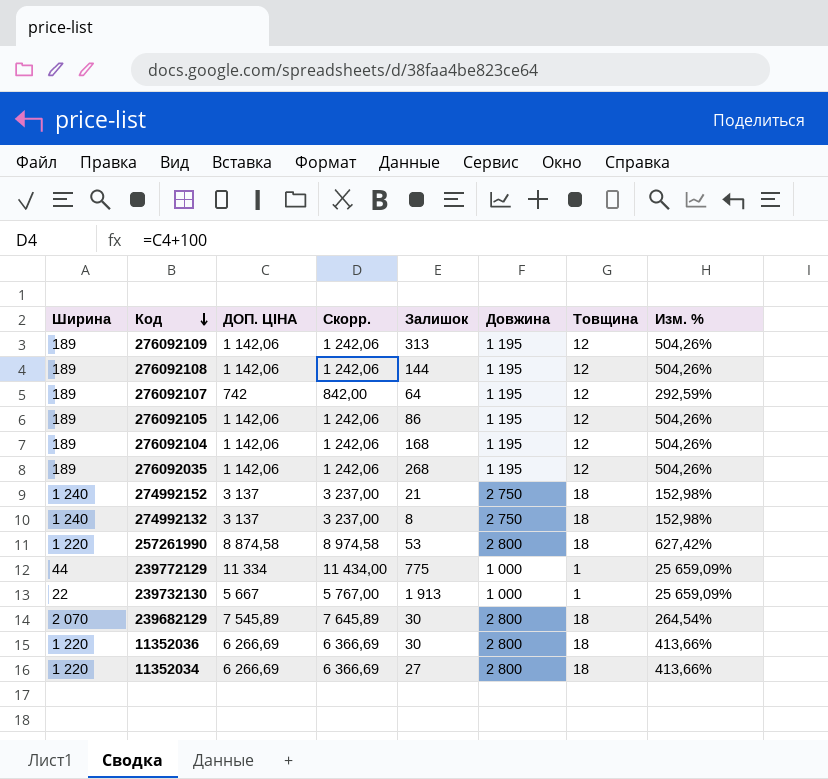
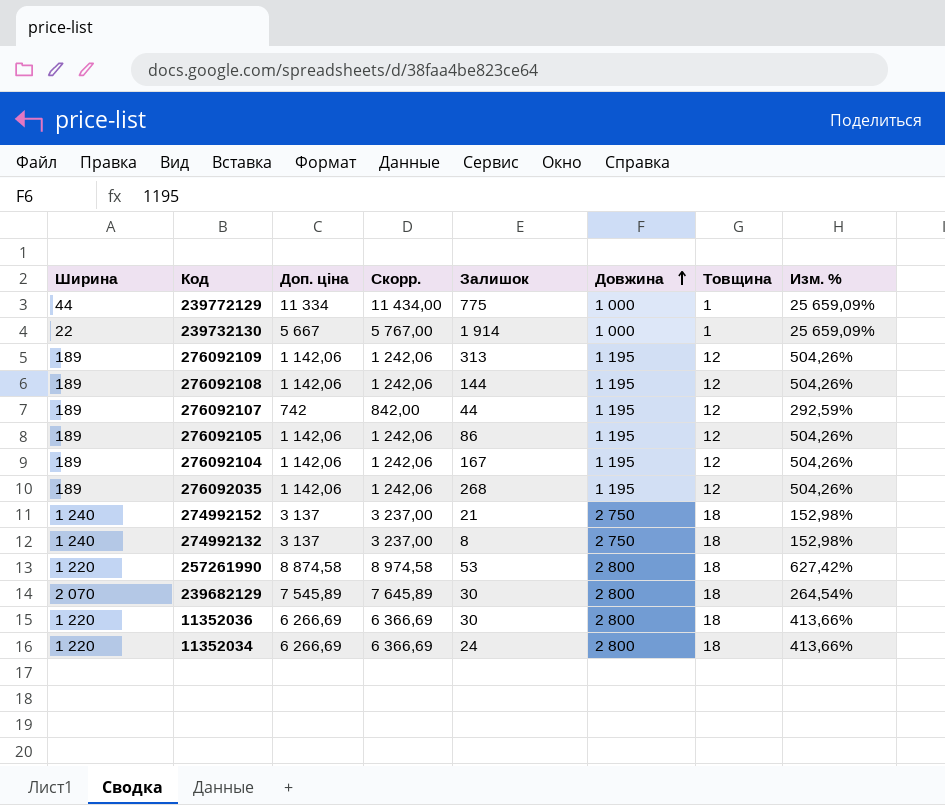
row order: Код descending -> Довжина ascending
column name: ДОП. ЦІНА -> Доп. ціна
239732130 | Залишок: 1 913 -> 1 914
276092107 | Залишок: 64 -> 44
276092104 | Залишок: 168 -> 167
11352034 | Залишок: 27 -> 24

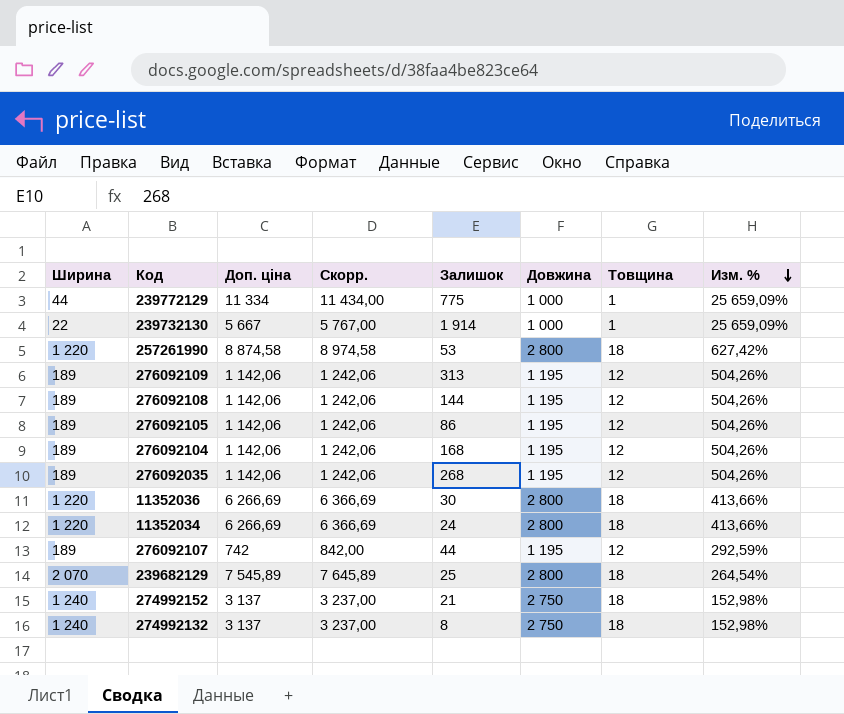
row order: Довжина ascending -> Изм. % descending
276092104 | Залишок: 167 -> 168
239682129 | Залишок: 30 -> 25

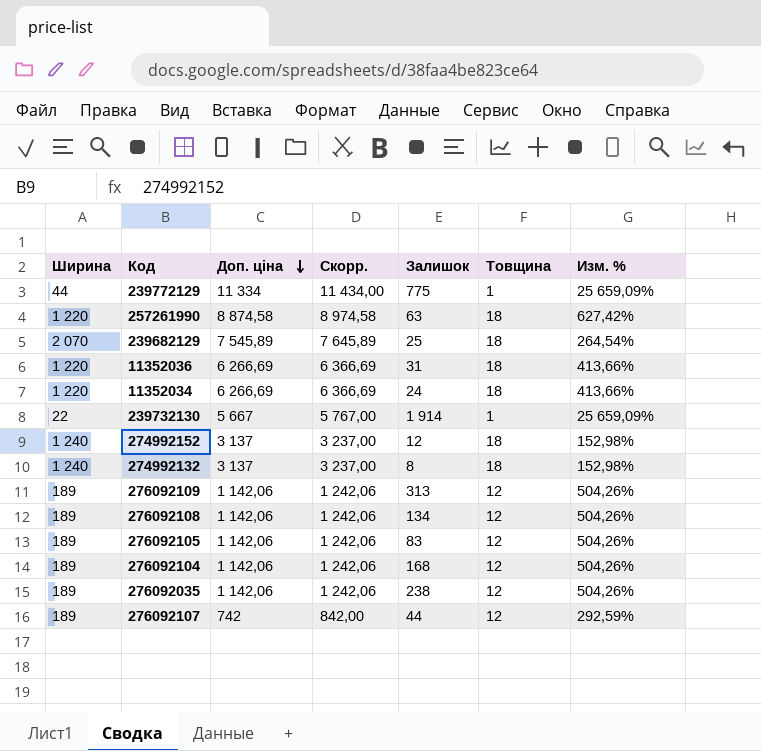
row order: Изм. % descending -> Доп. ціна descending
column Довжина | position: 6 -> none
257261990 | Залишок: 53 -> 63
11352036 | Залишок: 30 -> 31
274992152 | Залишок: 21 -> 12
276092108 | Залишок: 144 -> 134
276092105 | Залишок: 86 -> 83
276092035 | Залишок: 268 -> 238

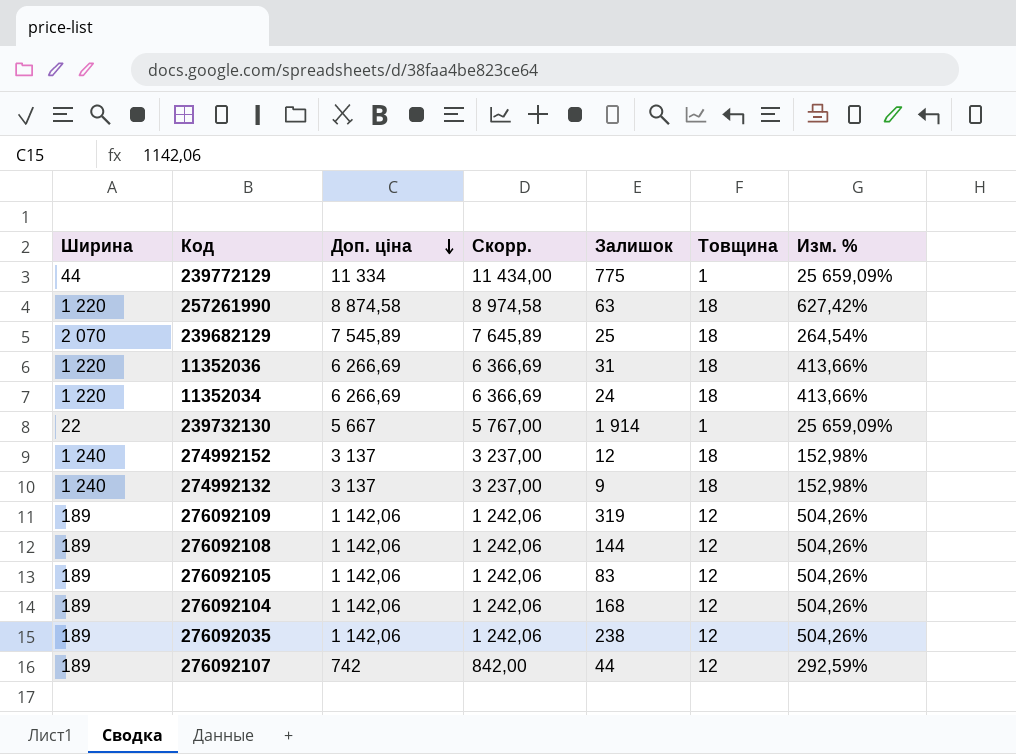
274992132 | Залишок: 8 -> 9
276092109 | Залишок: 313 -> 319
276092108 | Залишок: 134 -> 144

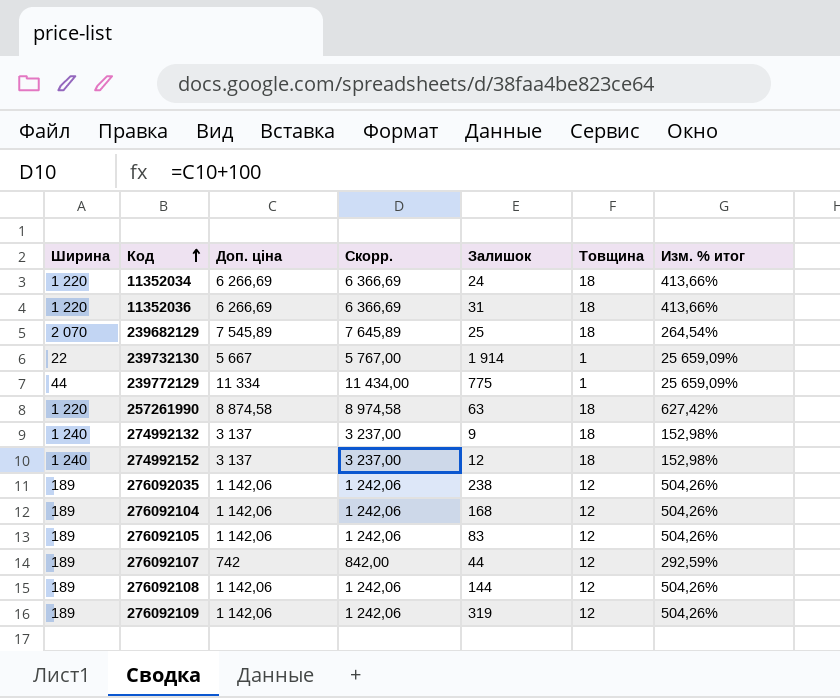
row order: Доп. ціна descending -> Код ascending
column name: Изм. % -> Изм. % итог

